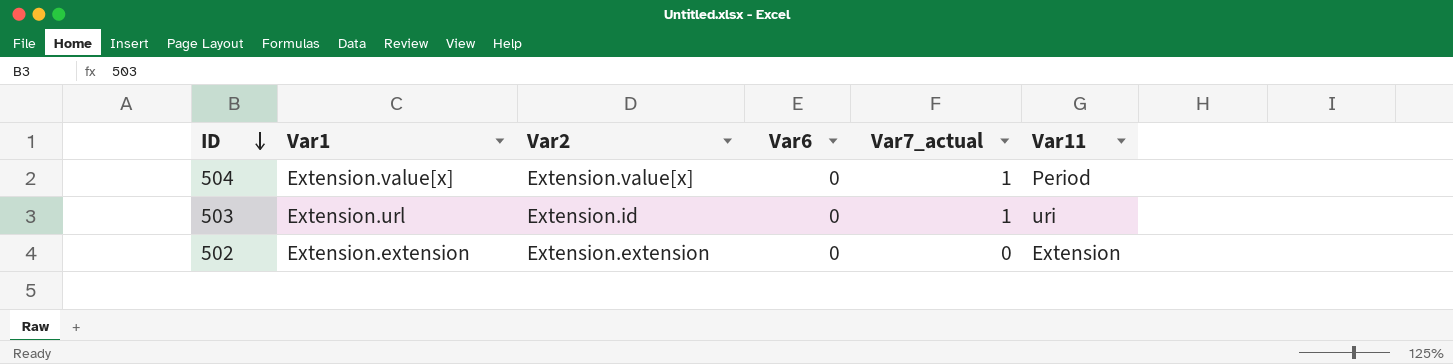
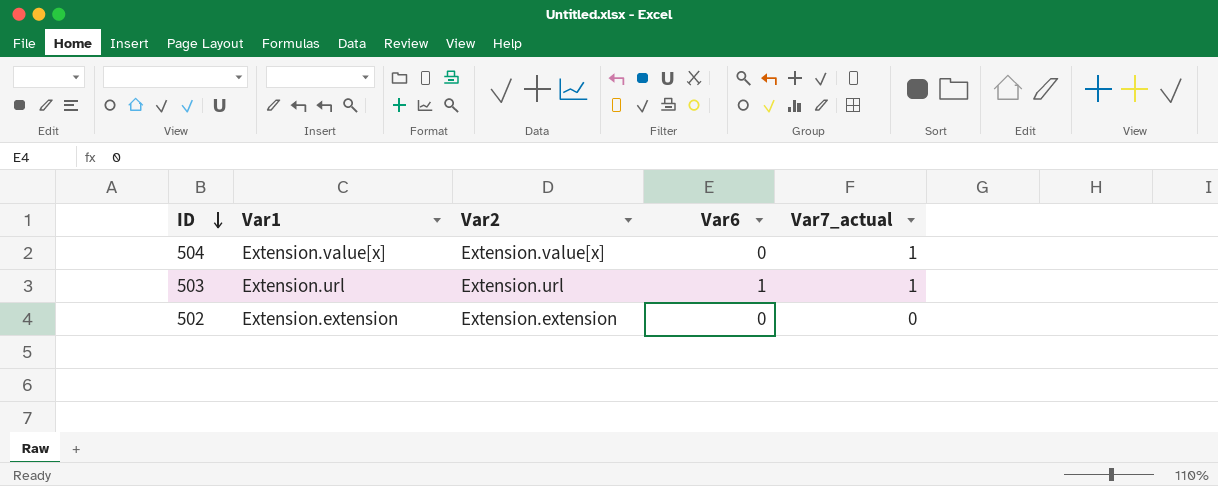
column Var11 | position: 6 -> none
503 | Var2: Extension.id -> Extension.url
503 | Var6: 0 -> 1

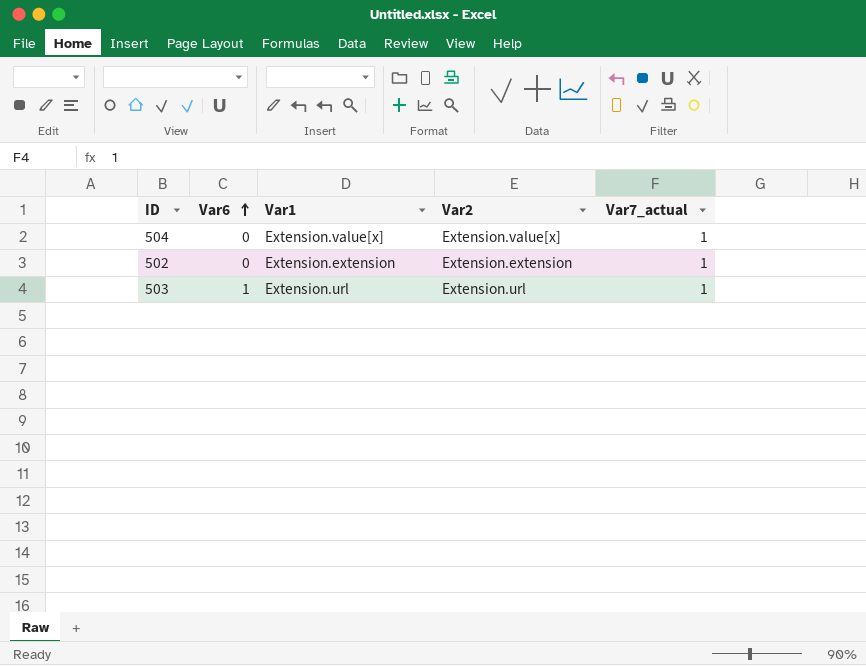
row order: ID descending -> Var6 ascending
column Var6 | position: 4 -> 2
502 | Var7_actual: 0 -> 1

